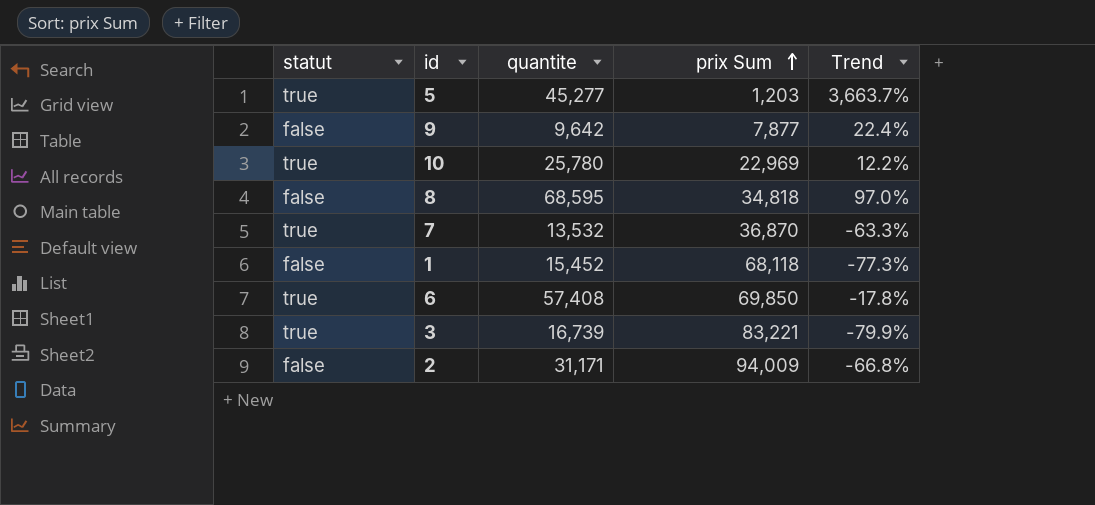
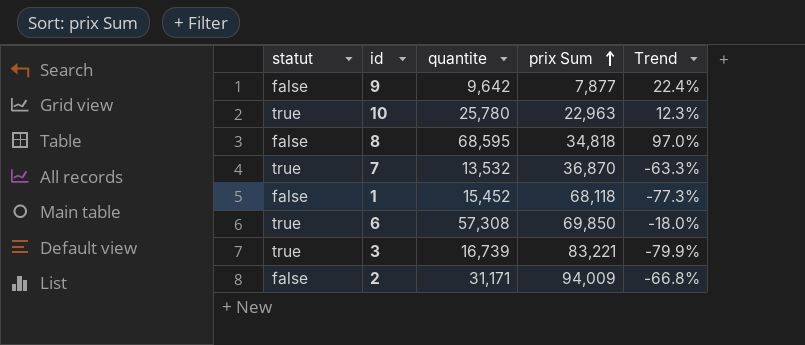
row 5: true | 45,277 | 1,203 | 3,663.7% -> none
10 | prix Sum: 22,969 -> 22,963
10 | Trend: 12.2% -> 12.3%
6 | quantite: 57,408 -> 57,308
6 | Trend: -17.8% -> -18.0%

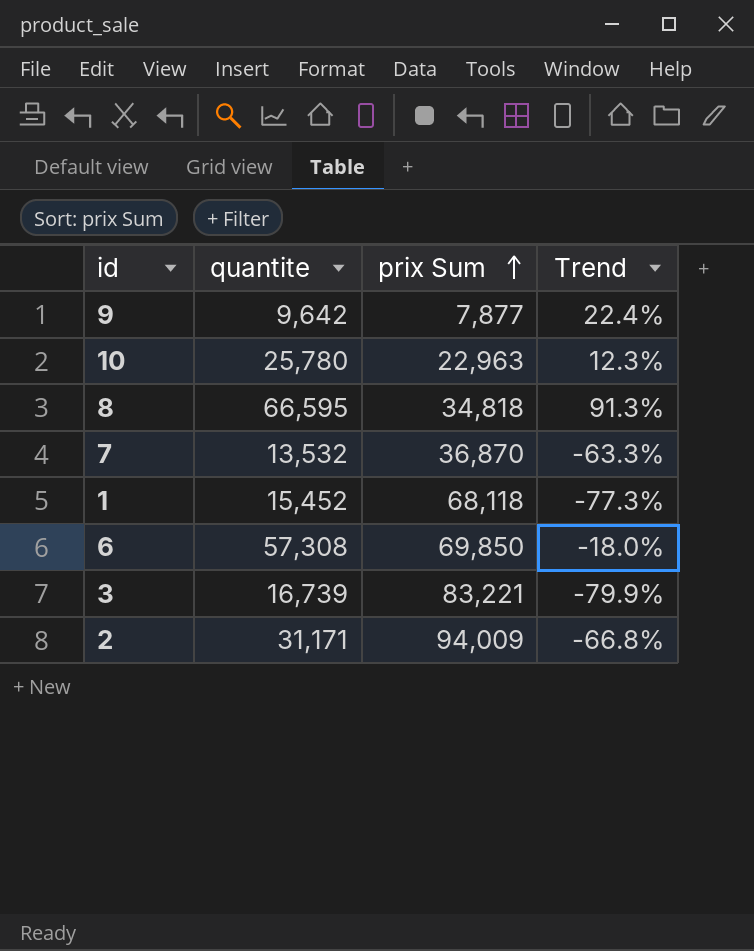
column statut | position: 1 -> none
8 | quantite: 68,595 -> 66,595
8 | Trend: 97.0% -> 91.3%

